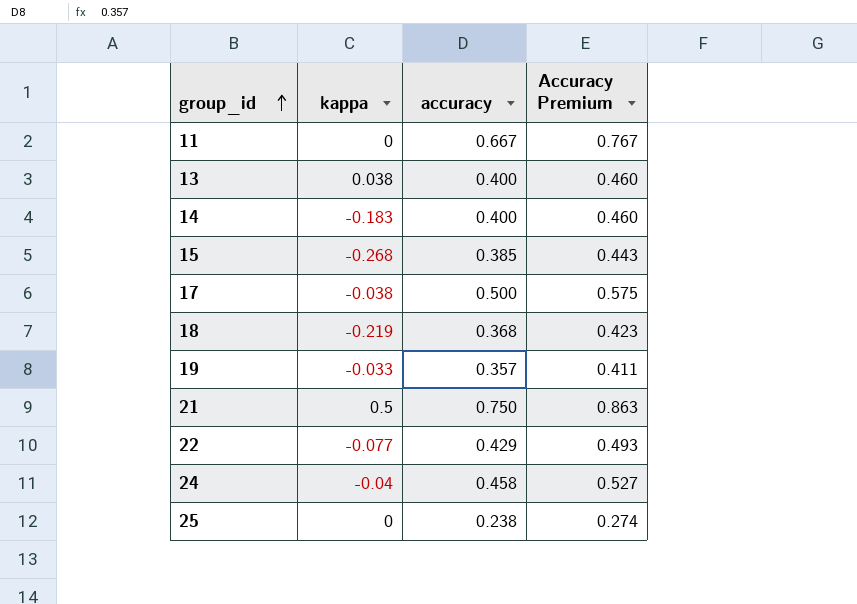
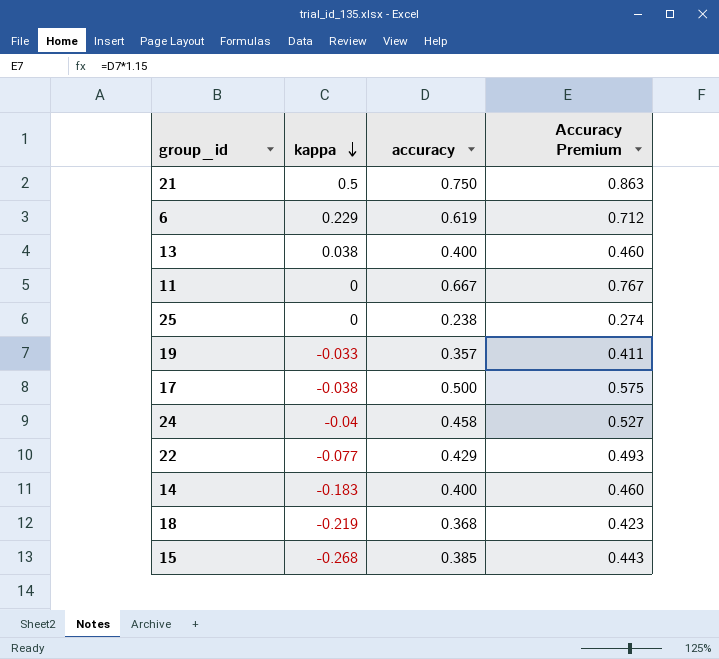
row order: group_id ascending -> kappa descending
row 6: none -> 0.229 | 0.619 | 0.712

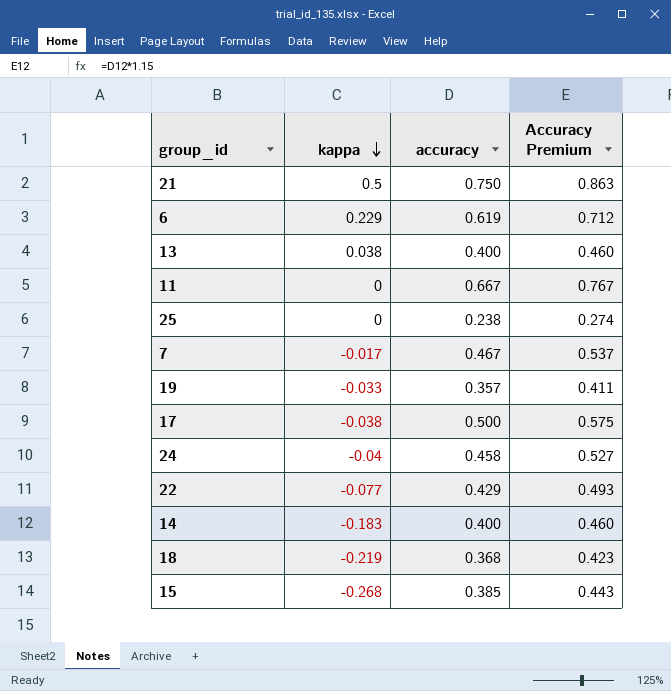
row 7: none -> -0.017 | 0.467 | 0.537

